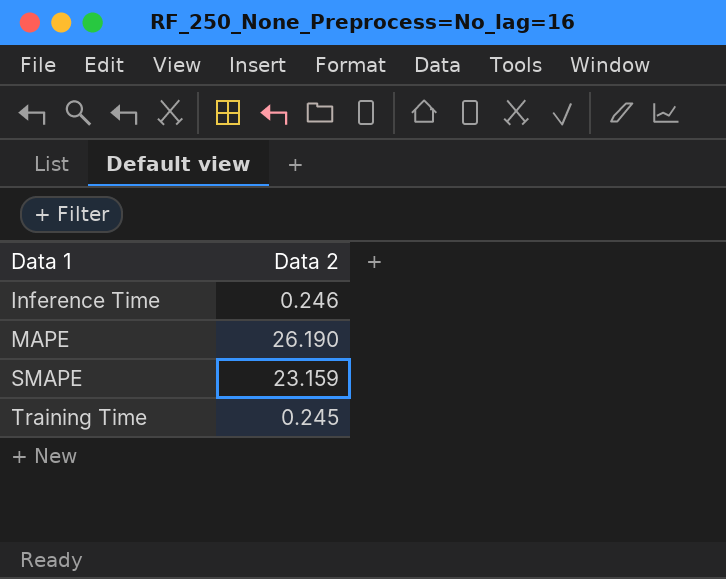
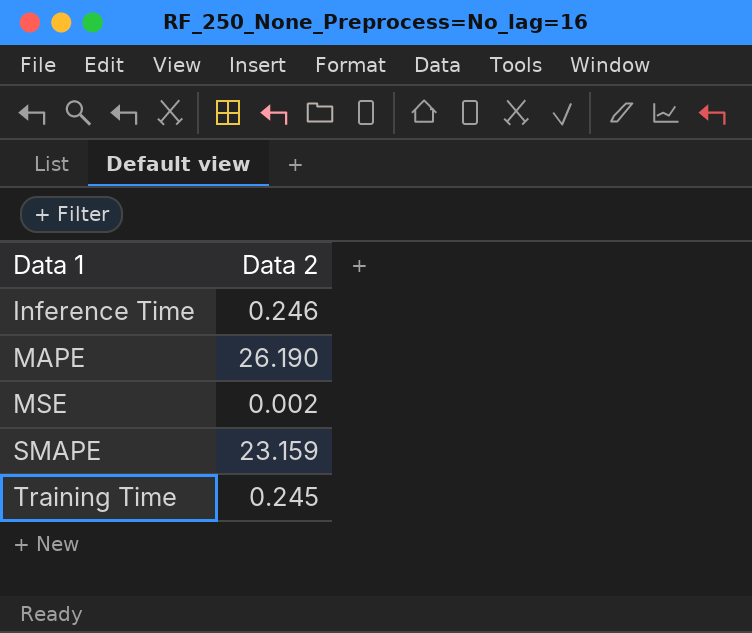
row MSE: none -> 0.002

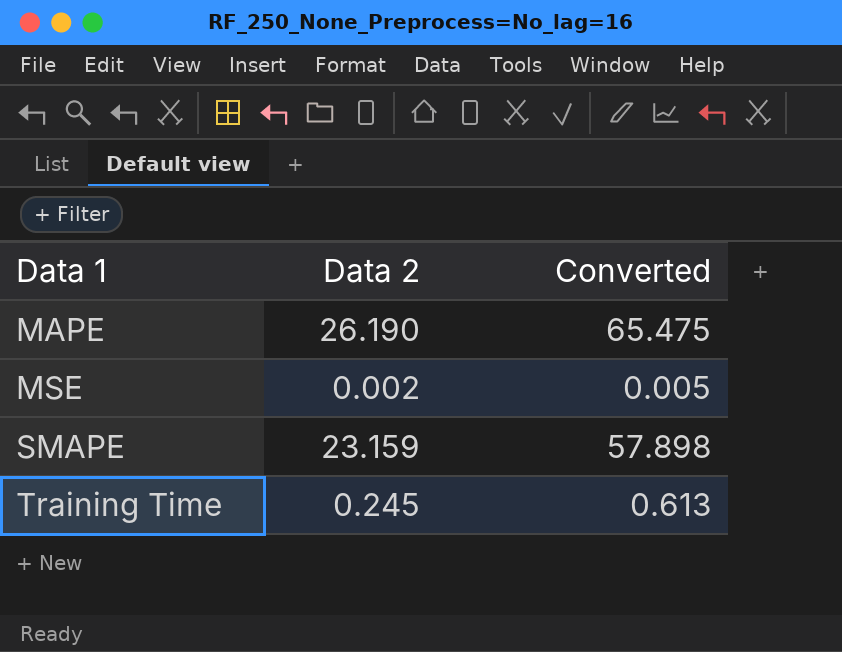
column Converted | formula: none -> [Data 2] * 2.5
row Inference Time: 0.246 -> none

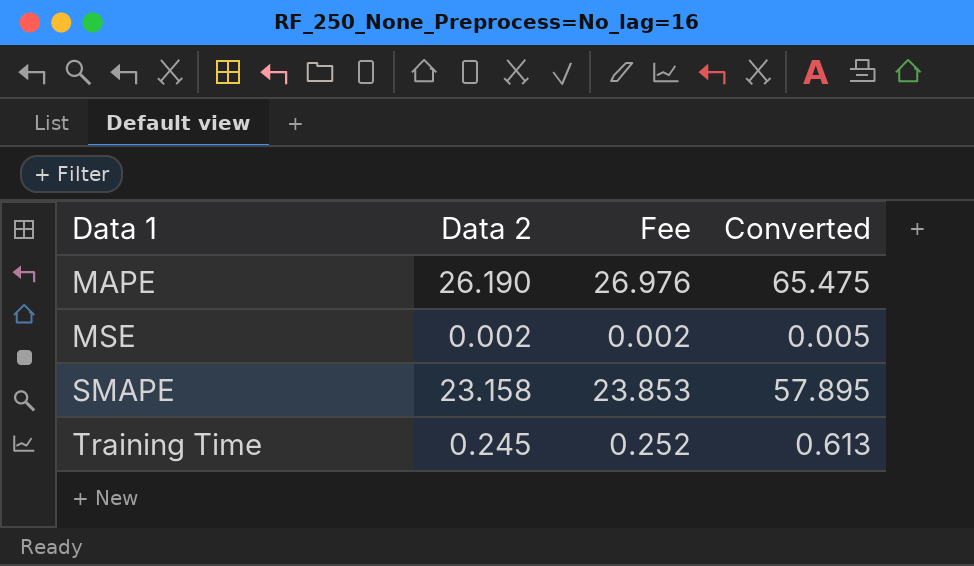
column Fee | formula: none -> [Data 2] * 1.03
SMAPE | Data 2: 23.159 -> 23.158
SMAPE | Converted: 57.898 -> 57.895

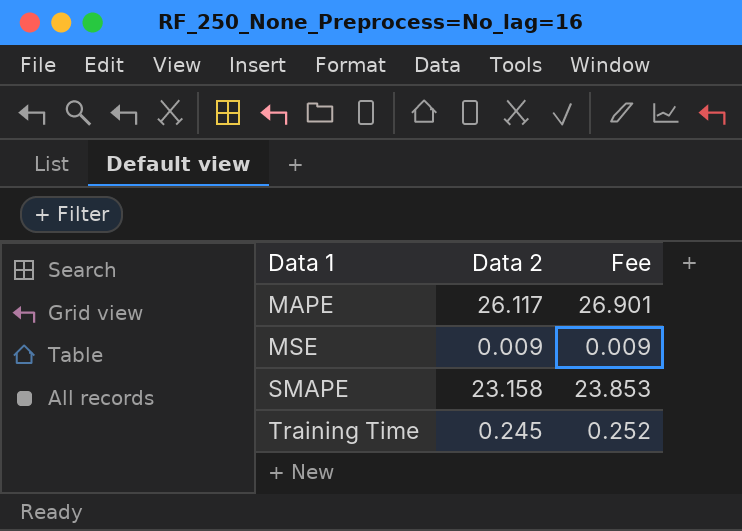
column Converted | formula: [Data 2] * 2.5 -> none
MAPE | Data 2: 26.190 -> 26.117
MAPE | Fee: 26.976 -> 26.901
MSE | Data 2: 0.002 -> 0.009
MSE | Fee: 0.002 -> 0.009

